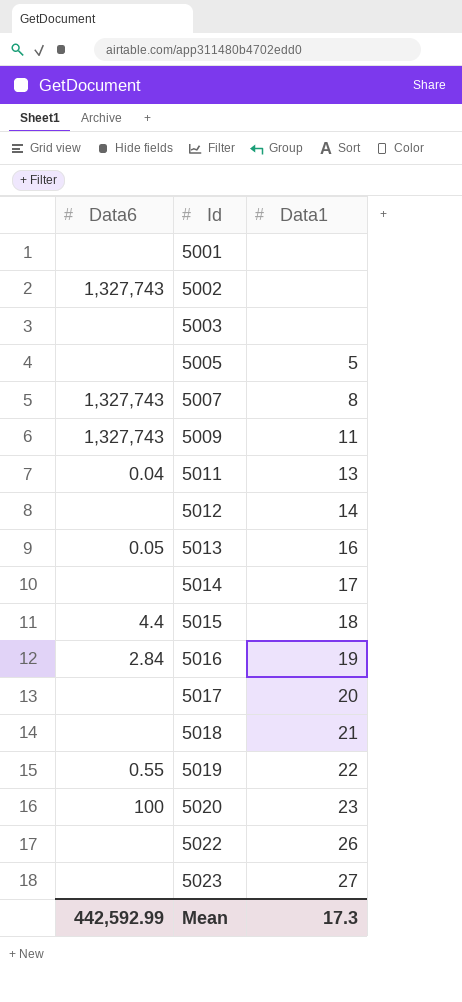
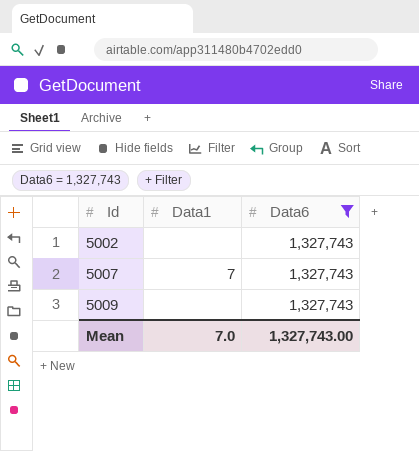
filter: none -> Data6 = 1,327,743
column Data6 | position: 1 -> 3
5007 | Data1: 8 -> 7
5009 | Data1: 11 -> none
Mean | Data1: 17.3 -> 7.0
Mean | Data6: 442,592.99 -> 1,327,743.00

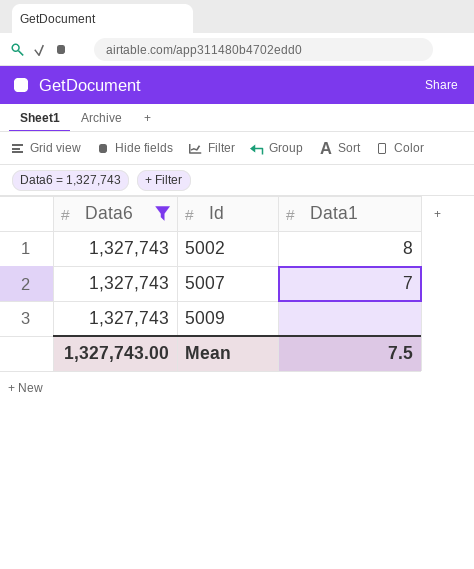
column Data6 | position: 3 -> 1
5002 | Data1: none -> 8
Mean | Data1: 7.0 -> 7.5

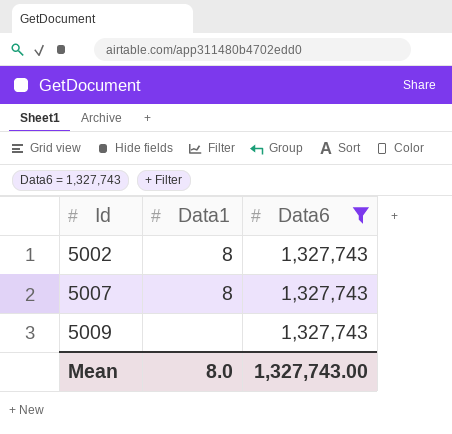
column Data6 | position: 1 -> 3
5007 | Data1: 7 -> 8
Mean | Data1: 7.5 -> 8.0

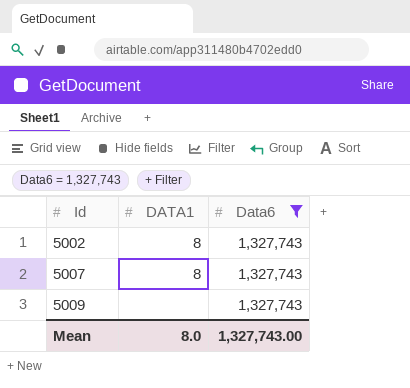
column name: Data1 -> DATA1

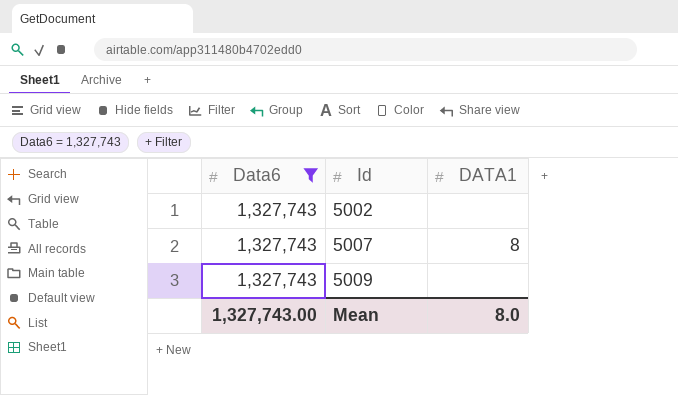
column Data6 | position: 3 -> 1
5002 | DATA1: 8 -> none

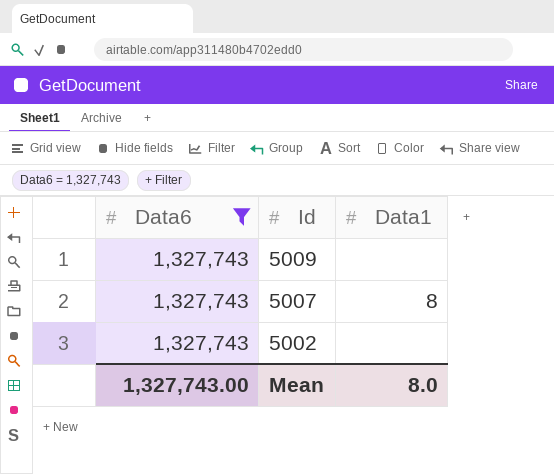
row order: Id ascending -> Id descending
column name: DATA1 -> Data1

